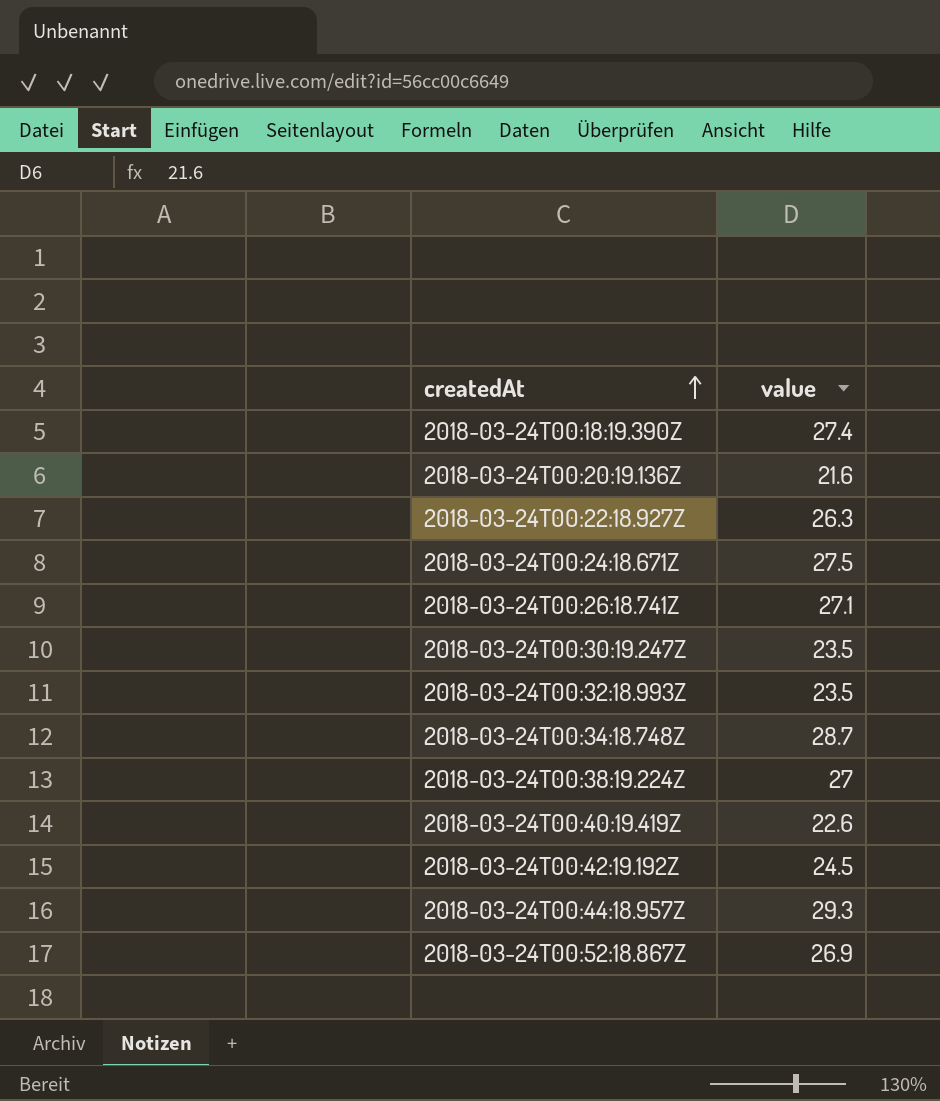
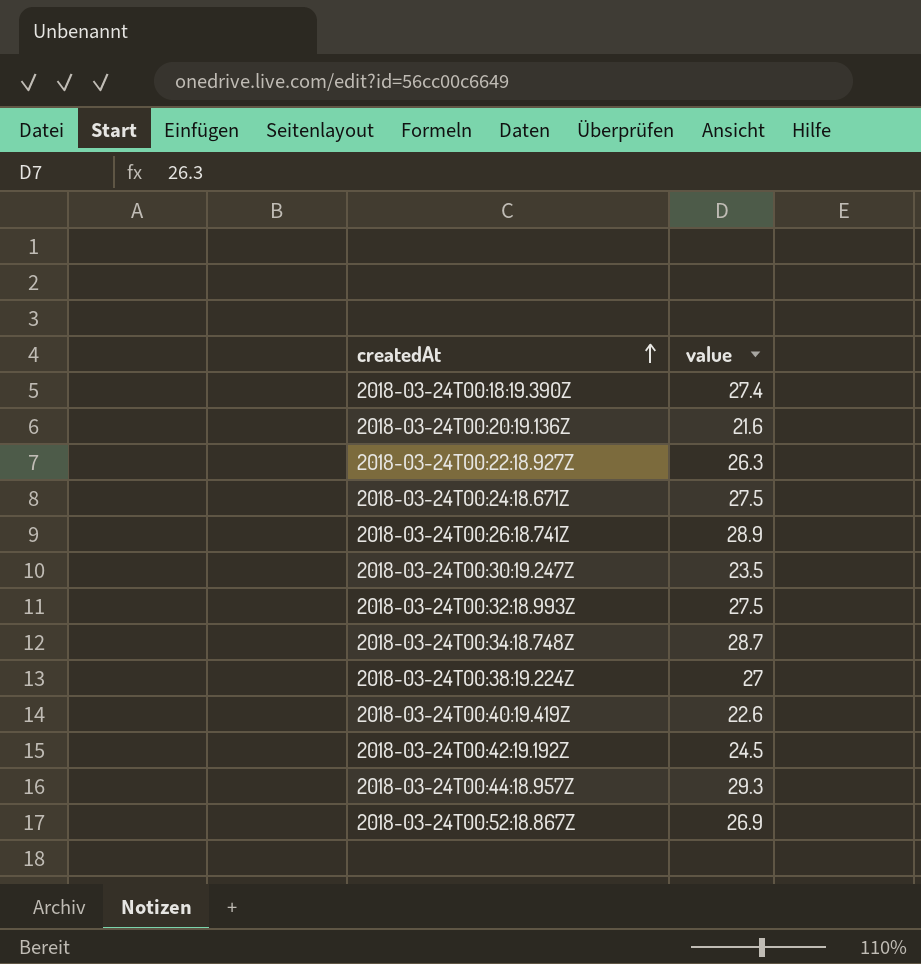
2018-03-24T00:26:18.741Z | value: 27.1 -> 28.9
2018-03-24T00:32:18.993Z | value: 23.5 -> 27.5

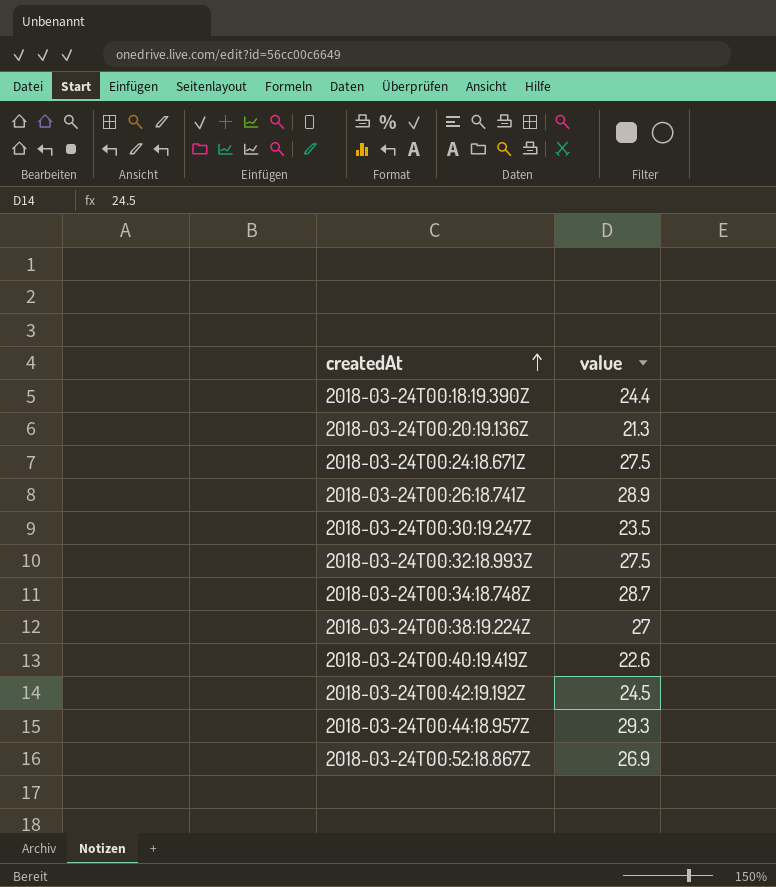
row 2018-03-24T00:22:18.927Z: 26.3 -> none
2018-03-24T00:18:19.390Z | value: 27.4 -> 24.4
2018-03-24T00:20:19.136Z | value: 21.6 -> 21.3

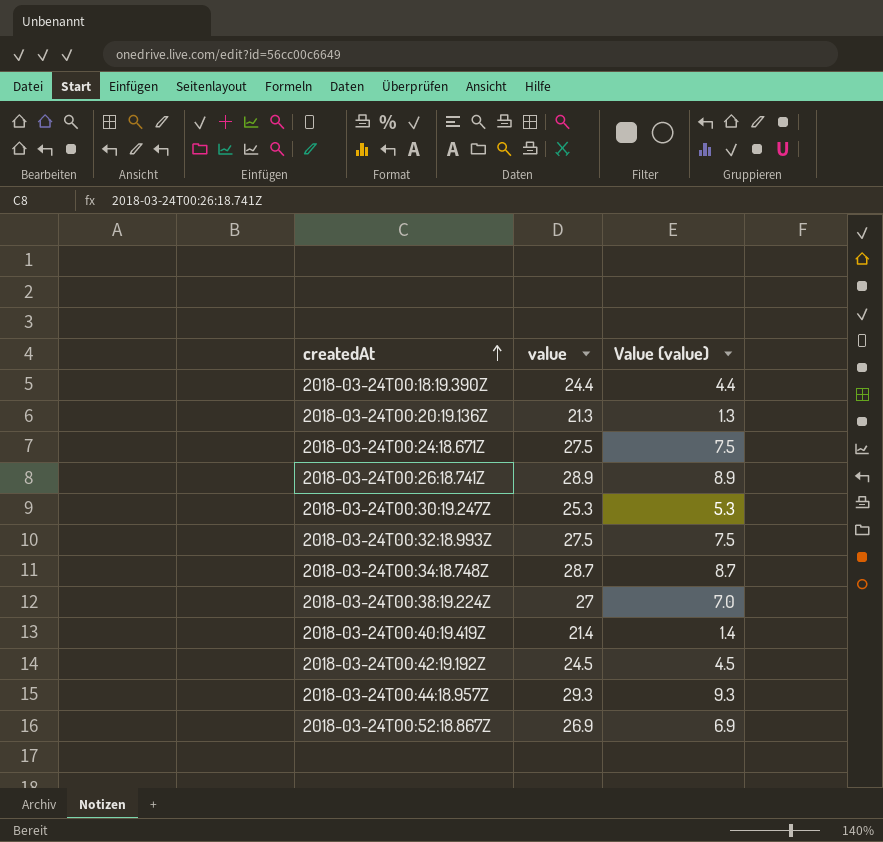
column Value (value) | formula: none -> [value] - 20
2018-03-24T00:30:19.247Z | value: 23.5 -> 25.3
2018-03-24T00:40:19.419Z | value: 22.6 -> 21.4

